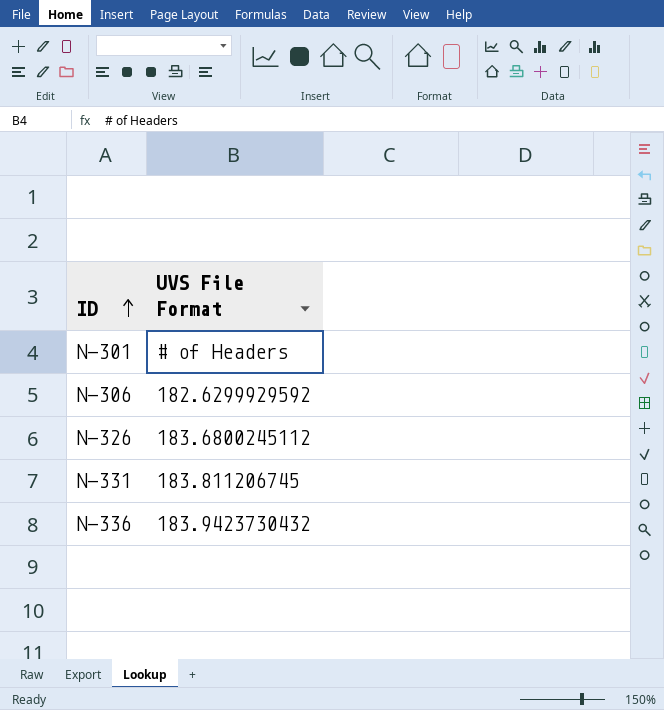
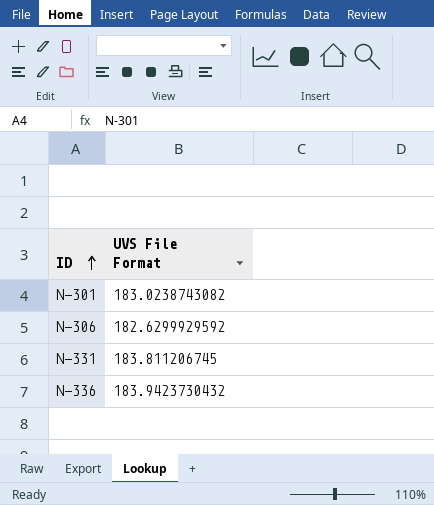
row N-326: 183.6800245112 -> none
N-301 | UVS File Format: # of Headers -> 183.0238743082

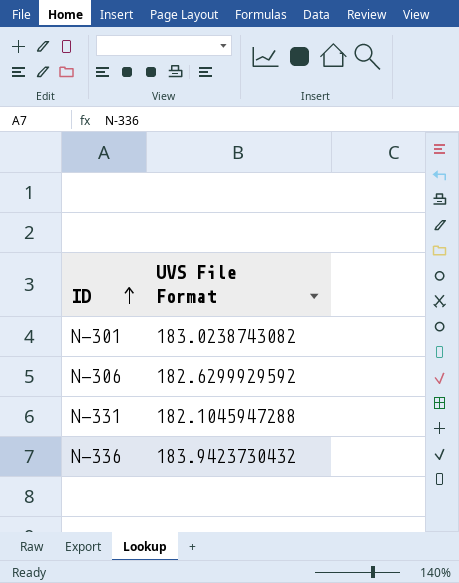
N-331 | UVS File Format: 183.811206745 -> 182.1045947288

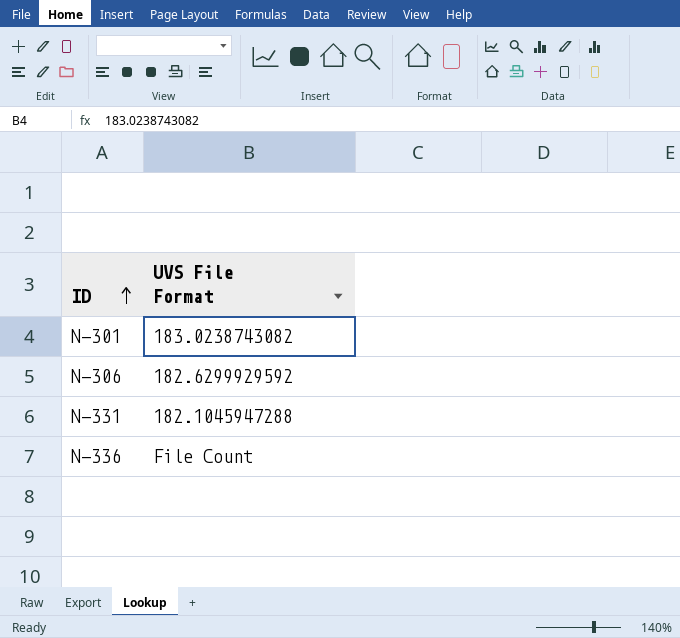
N-336 | UVS File Format: 183.9423730432 -> File Count

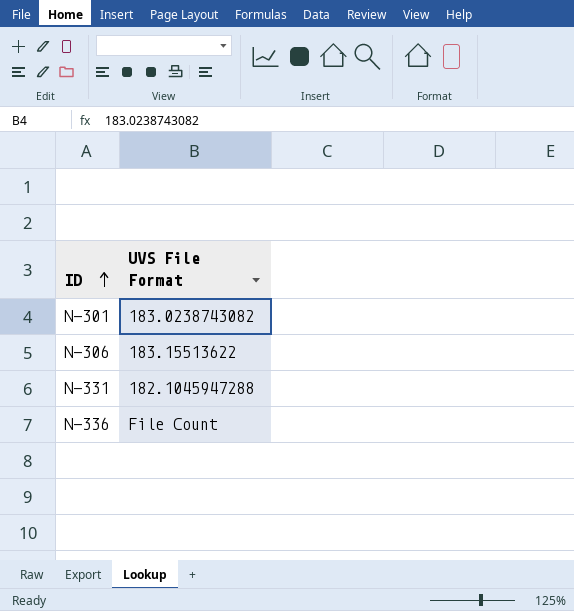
N-306 | UVS File Format: 182.6299929592 -> 183.15513622

